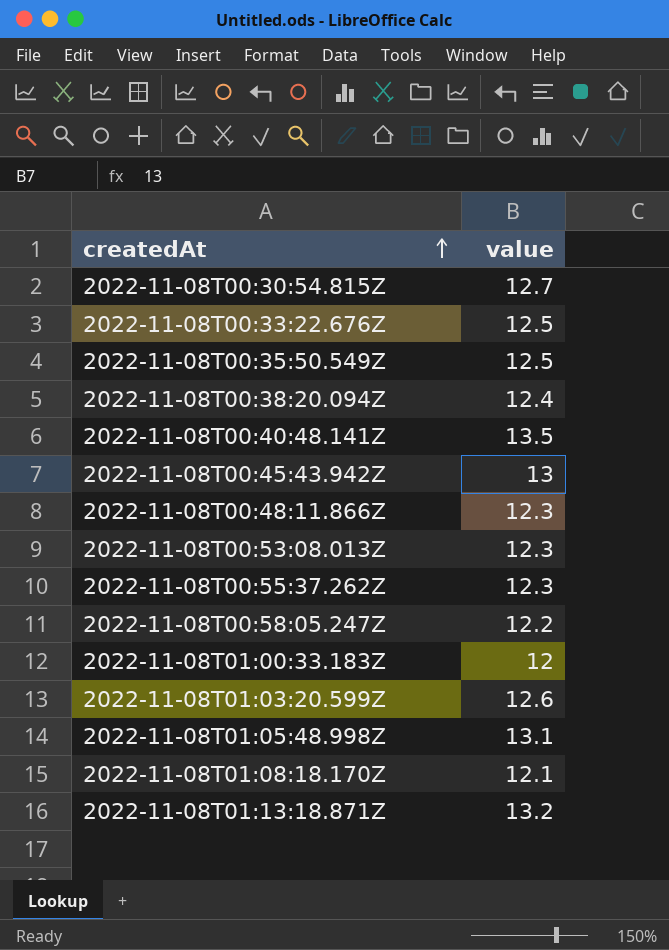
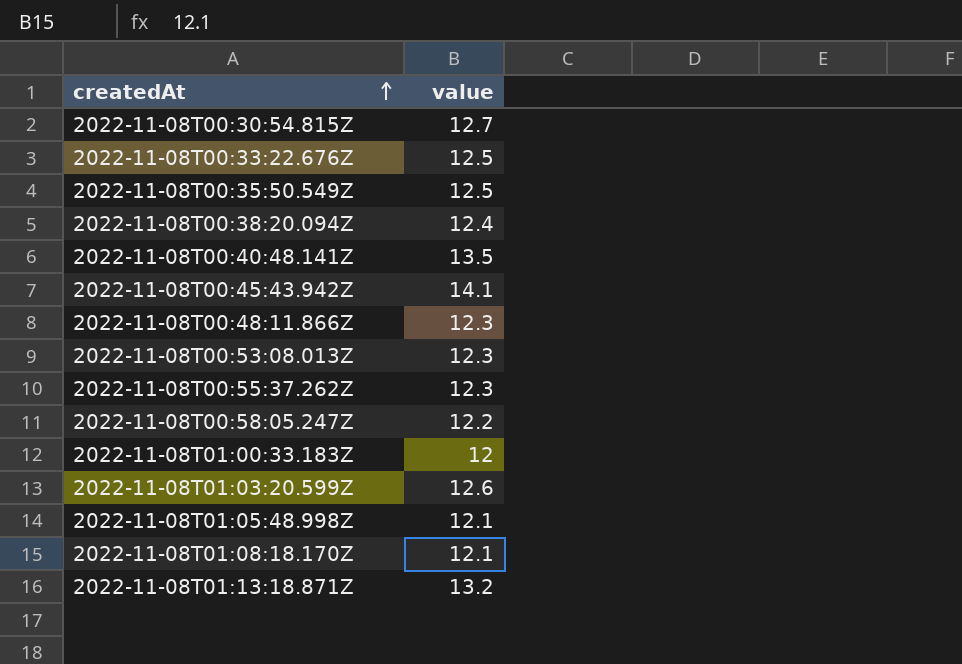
2022-11-08T00:45:43.942Z | value: 13 -> 14.1
2022-11-08T01:05:48.998Z | value: 13.1 -> 12.1

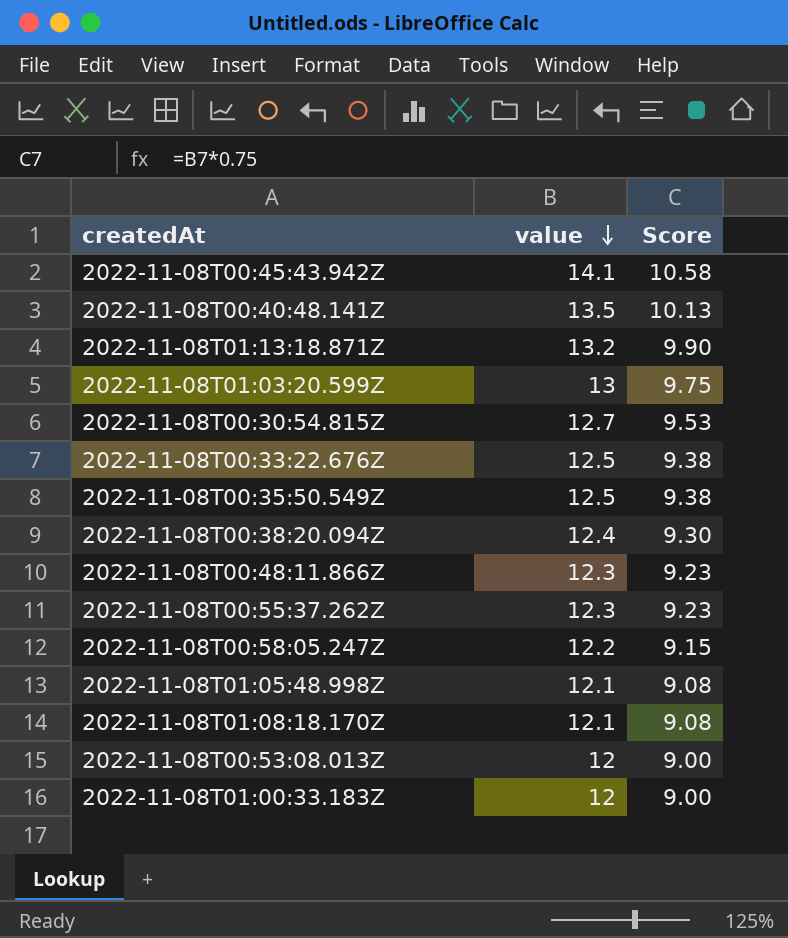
row order: createdAt ascending -> value descending
column Score | formula: none -> [value] * 0.75
2022-11-08T01:03:20.599Z | value: 12.6 -> 13
2022-11-08T00:53:08.013Z | value: 12.3 -> 12

